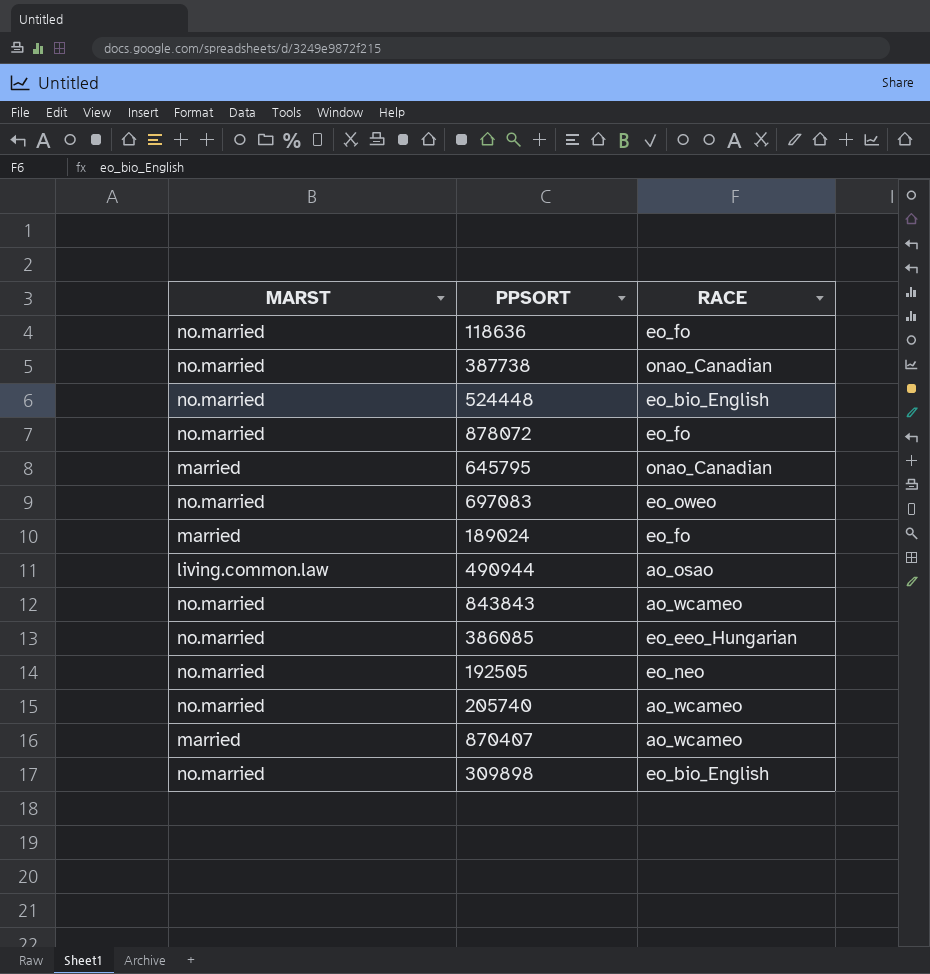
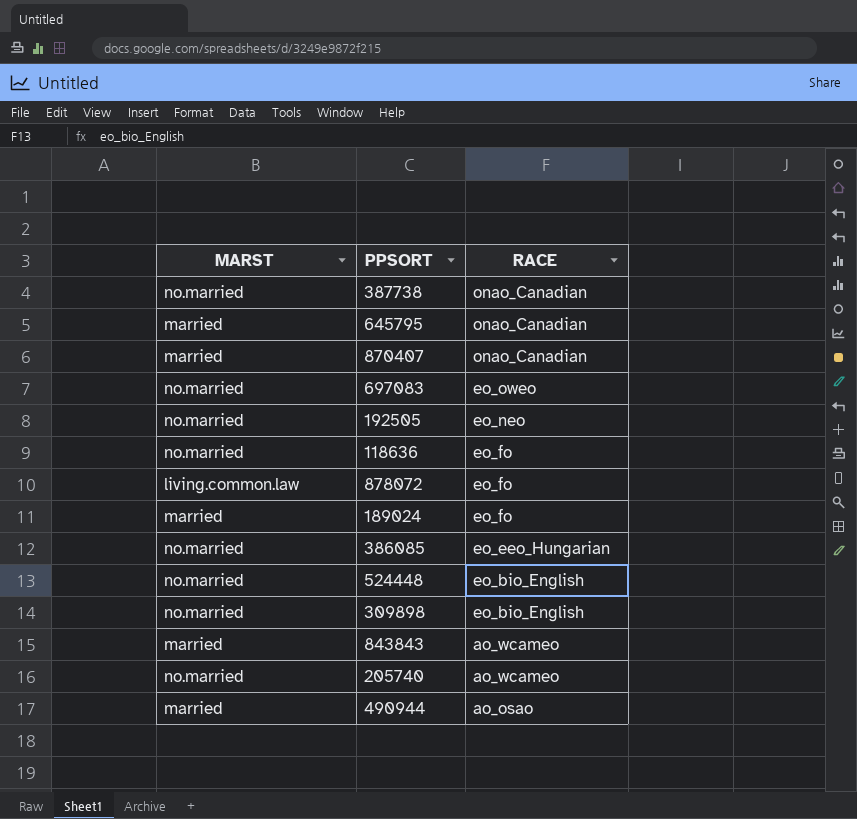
row order: none -> RACE descending
870407 | RACE: ao_wcameo -> onao_Canadian
878072 | MARST: no.married -> living.common.law
843843 | MARST: no.married -> married
490944 | MARST: living.common.law -> married

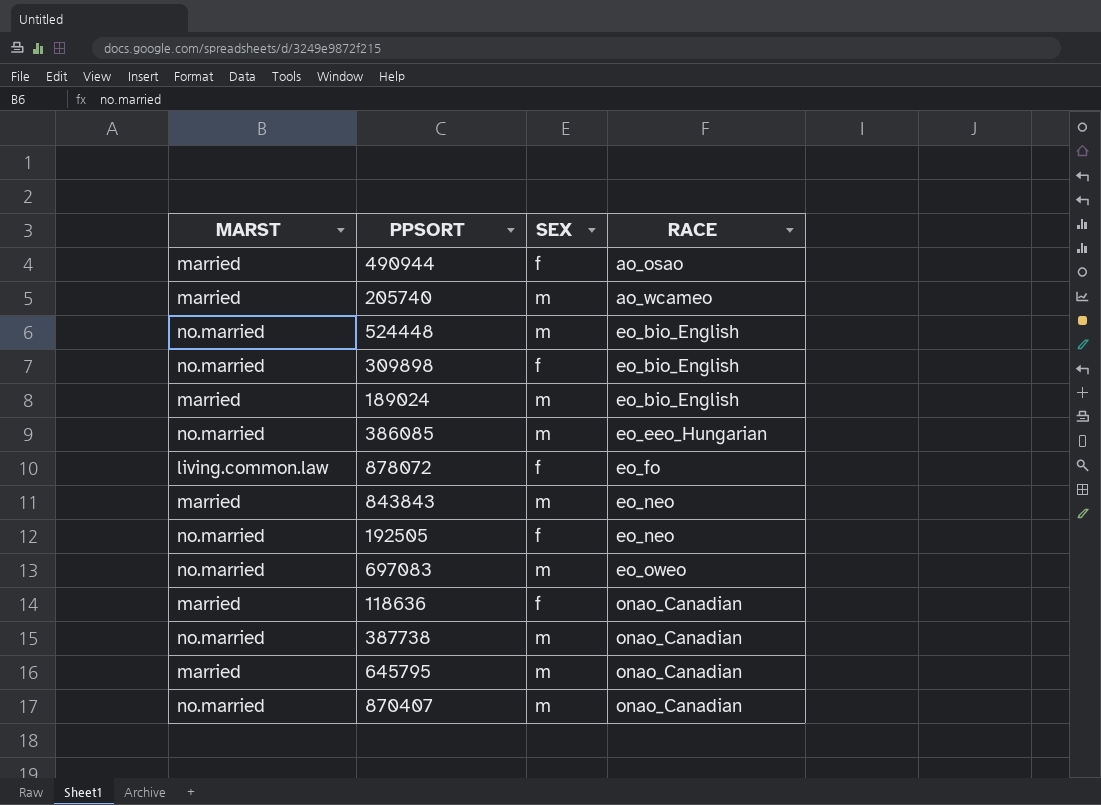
row order: RACE descending -> RACE ascending
column SEX | position: none -> 3
205740 | MARST: no.married -> married
189024 | RACE: eo_fo -> eo_bio_English
843843 | RACE: ao_wcameo -> eo_neo
118636 | MARST: no.married -> married
118636 | RACE: eo_fo -> onao_Canadian
870407 | MARST: married -> no.married

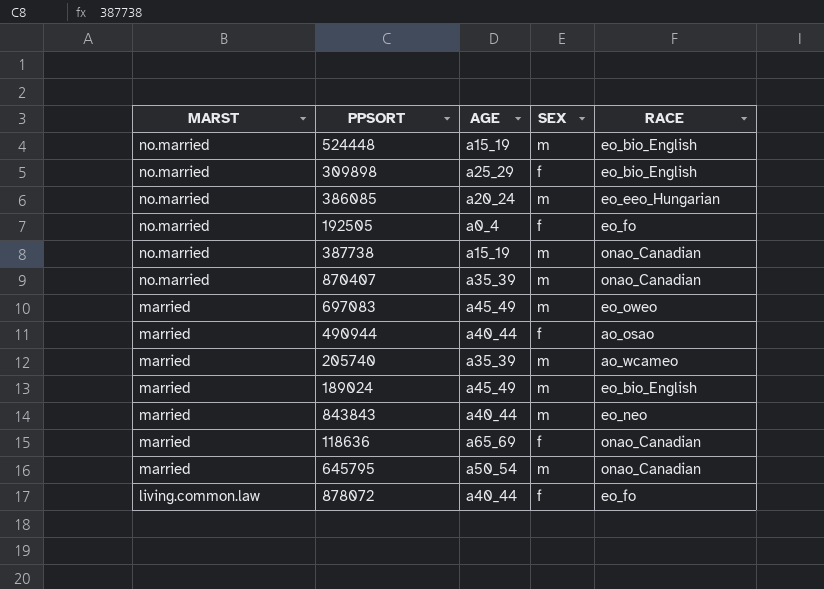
row order: RACE ascending -> MARST descending
column AGE | position: none -> 3
192505 | RACE: eo_neo -> eo_fo
697083 | MARST: no.married -> married

